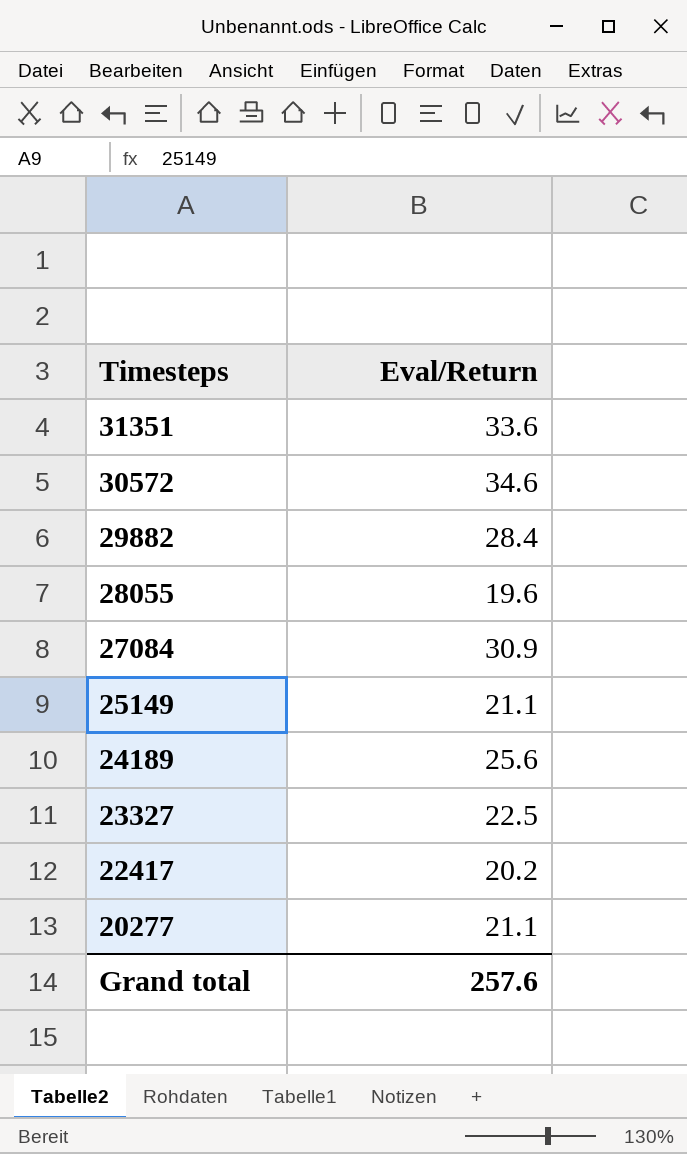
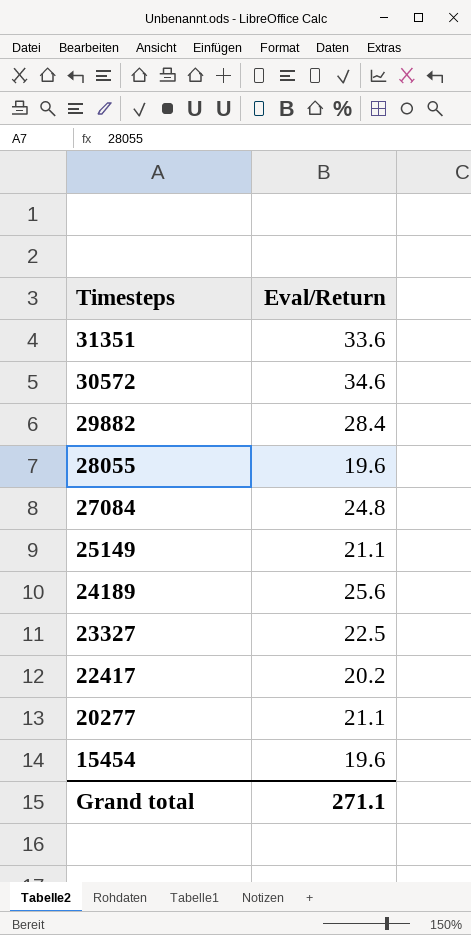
27084 | Eval/Return: 30.9 -> 24.8
row 15454: none -> 19.6
Grand total | Eval/Return: 257.6 -> 271.1

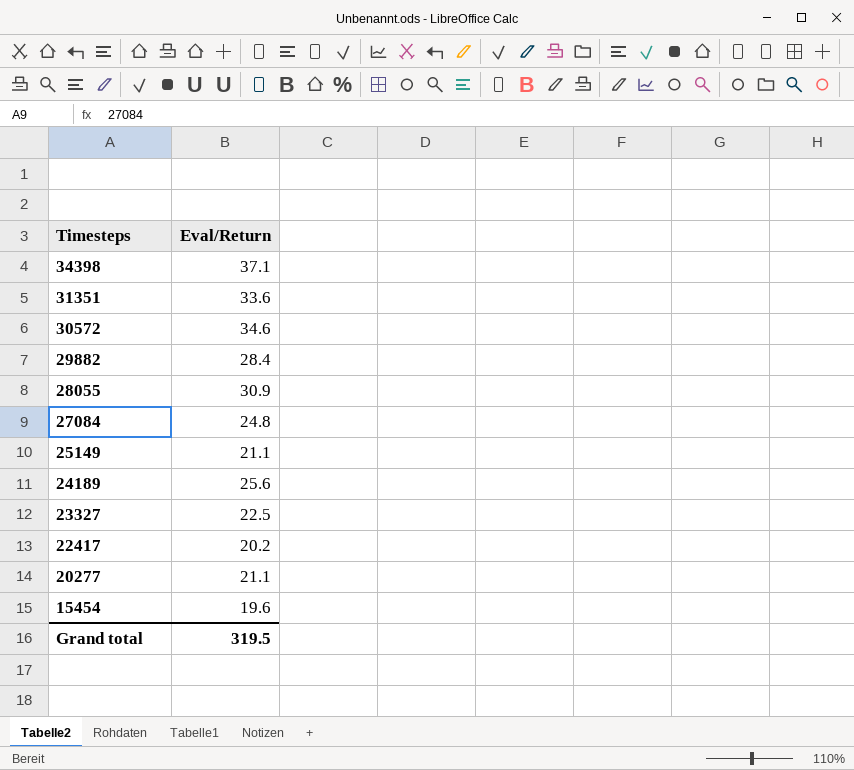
row 34398: none -> 37.1
28055 | Eval/Return: 19.6 -> 30.9
Grand total | Eval/Return: 271.1 -> 319.5

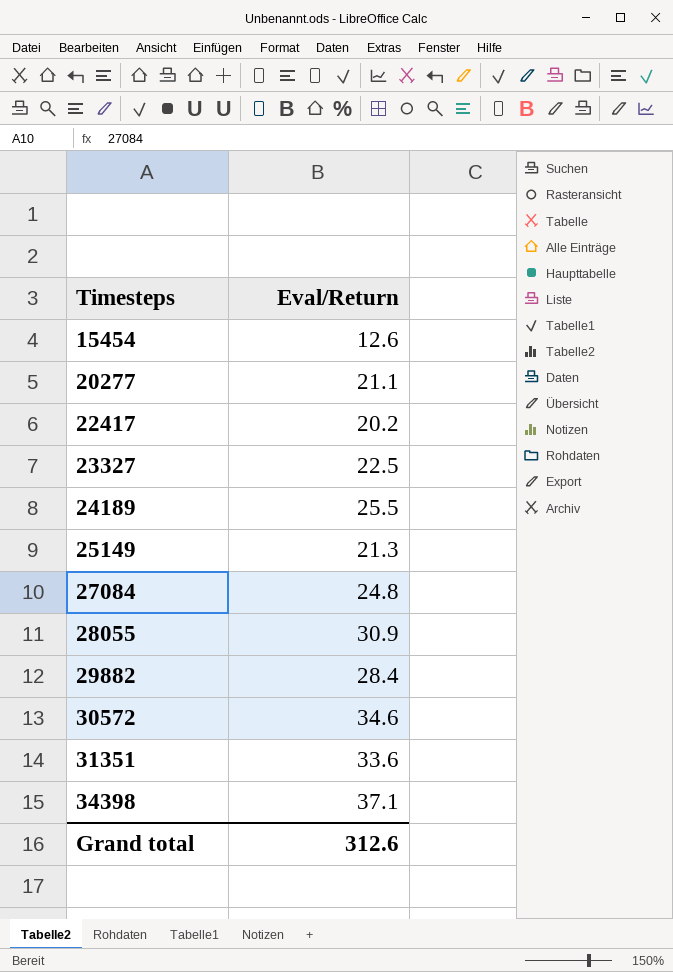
row order: Timesteps descending -> Timesteps ascending
15454 | Eval/Return: 19.6 -> 12.6
24189 | Eval/Return: 25.6 -> 25.5
25149 | Eval/Return: 21.1 -> 21.3
Grand total | Eval/Return: 319.5 -> 312.6

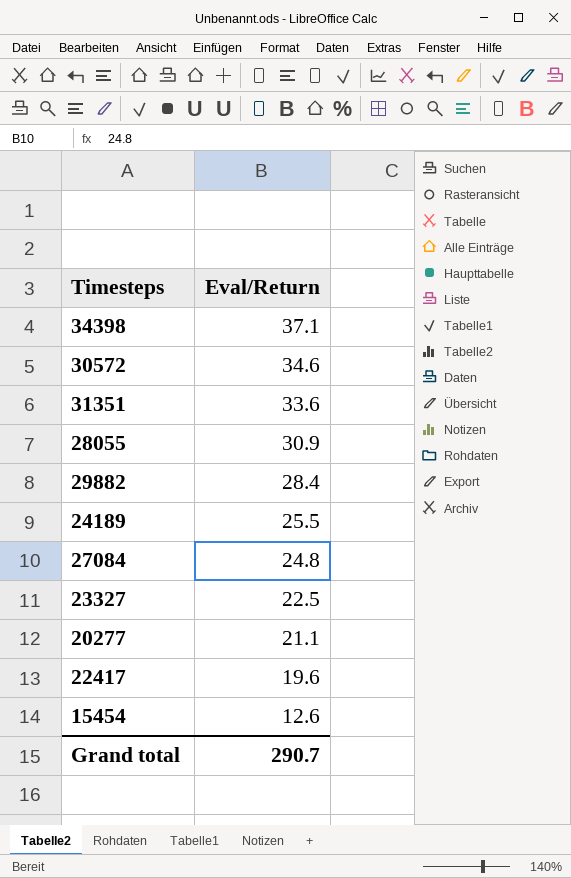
row order: Timesteps ascending -> Eval/Return descending
row 25149: 21.3 -> none
22417 | Eval/Return: 20.2 -> 19.6
Grand total | Eval/Return: 312.6 -> 290.7

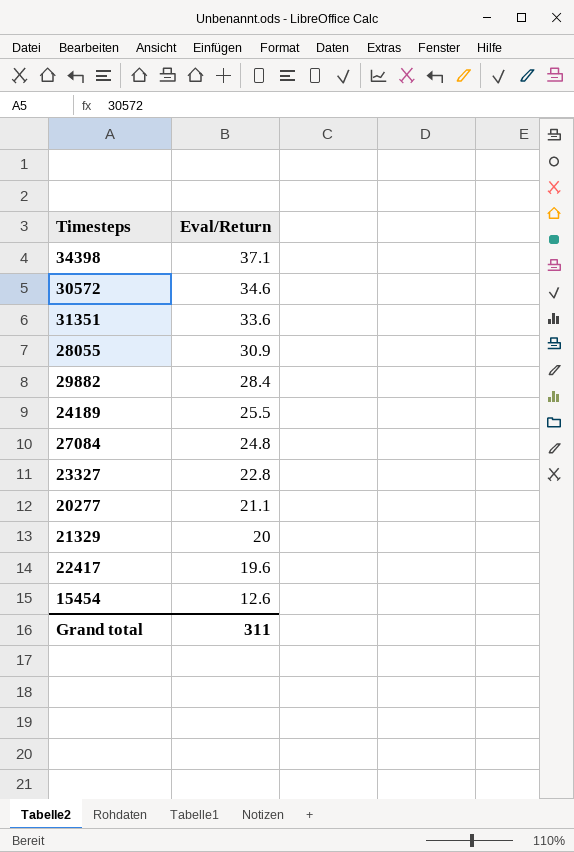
23327 | Eval/Return: 22.5 -> 22.8
row 21329: none -> 20
Grand total | Eval/Return: 290.7 -> 311

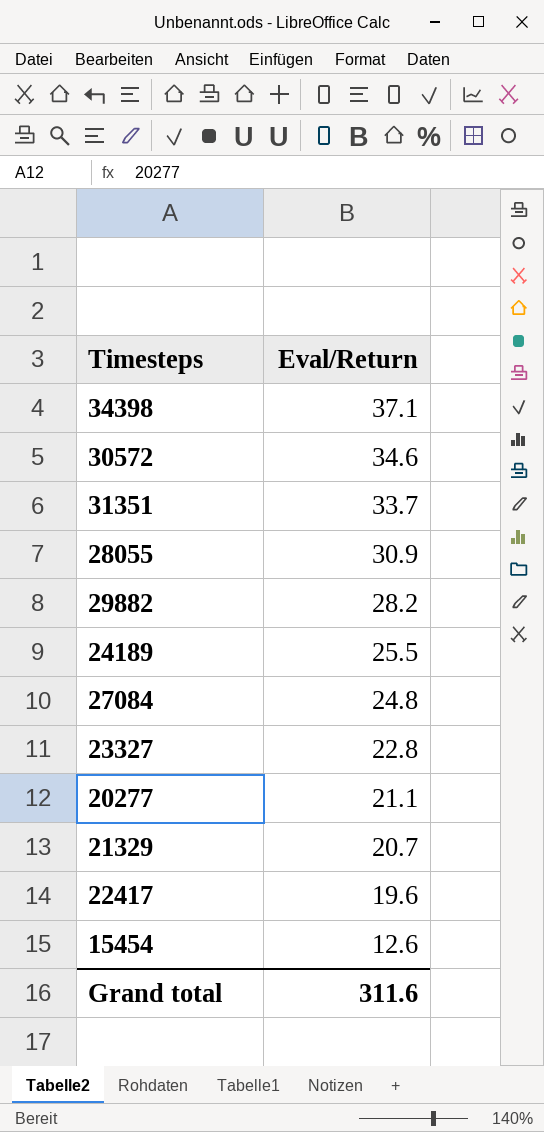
31351 | Eval/Return: 33.6 -> 33.7
29882 | Eval/Return: 28.4 -> 28.2
21329 | Eval/Return: 20 -> 20.7
Grand total | Eval/Return: 311 -> 311.6

